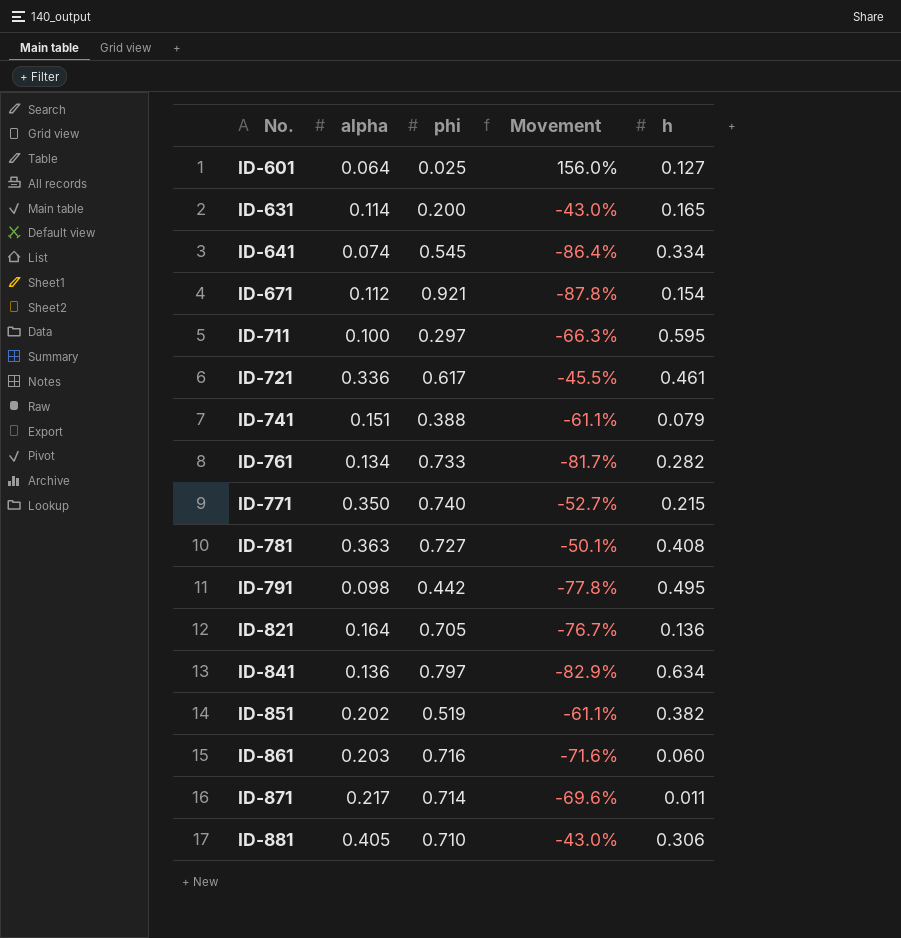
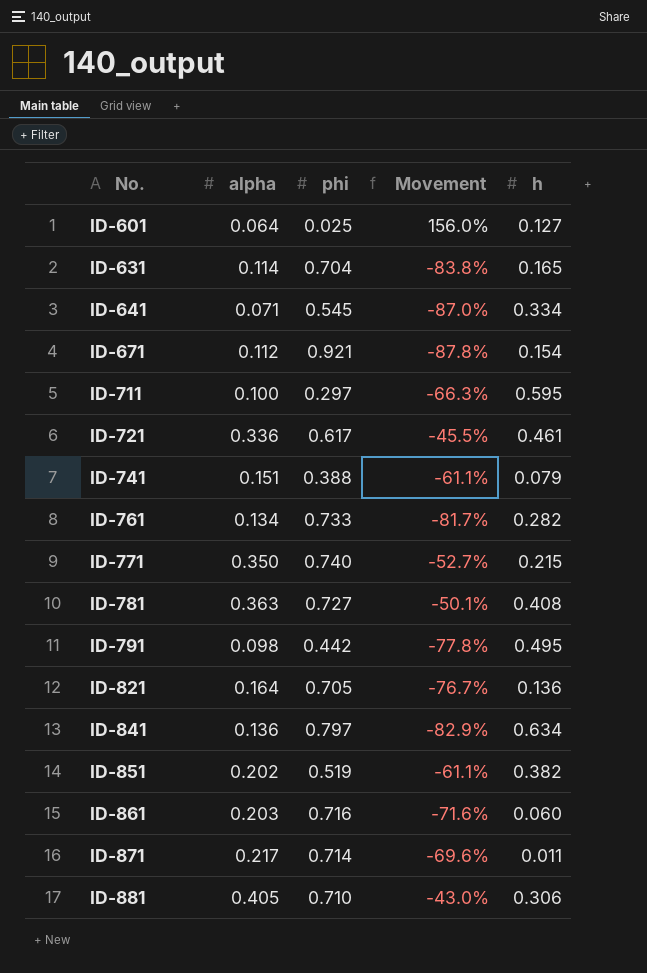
ID-631 | phi: 0.200 -> 0.704
ID-631 | Movement: -43.0% -> -83.8%
ID-641 | alpha: 0.074 -> 0.071
ID-641 | Movement: -86.4% -> -87.0%

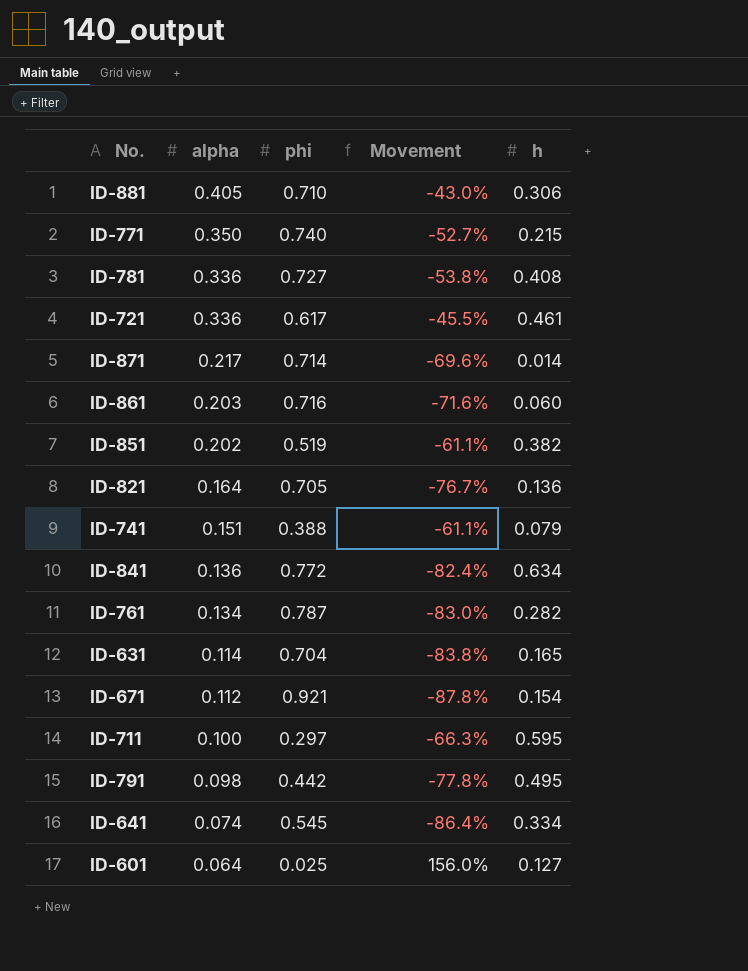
row order: No. ascending -> alpha descending
ID-781 | alpha: 0.363 -> 0.336
ID-781 | Movement: -50.1% -> -53.8%
ID-871 | h: 0.011 -> 0.014
ID-841 | phi: 0.797 -> 0.772
ID-841 | Movement: -82.9% -> -82.4%
ID-761 | phi: 0.733 -> 0.787
ID-761 | Movement: -81.7% -> -83.0%
ID-641 | alpha: 0.071 -> 0.074
ID-641 | Movement: -87.0% -> -86.4%

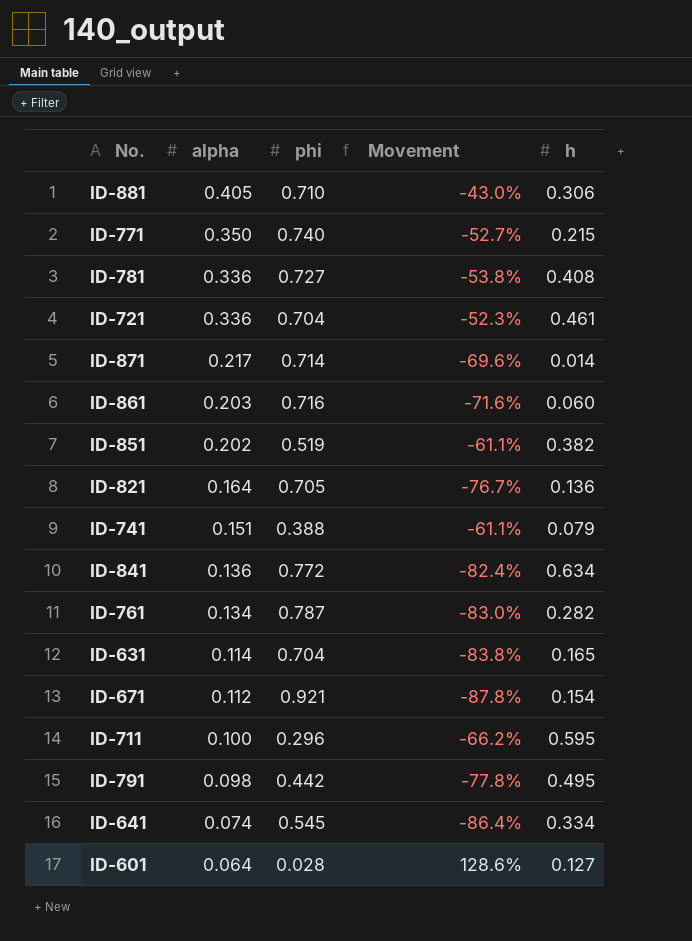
ID-721 | phi: 0.617 -> 0.704
ID-721 | Movement: -45.5% -> -52.3%
ID-711 | phi: 0.297 -> 0.296
ID-711 | Movement: -66.3% -> -66.2%
ID-601 | phi: 0.025 -> 0.028
ID-601 | Movement: 156.0% -> 128.6%

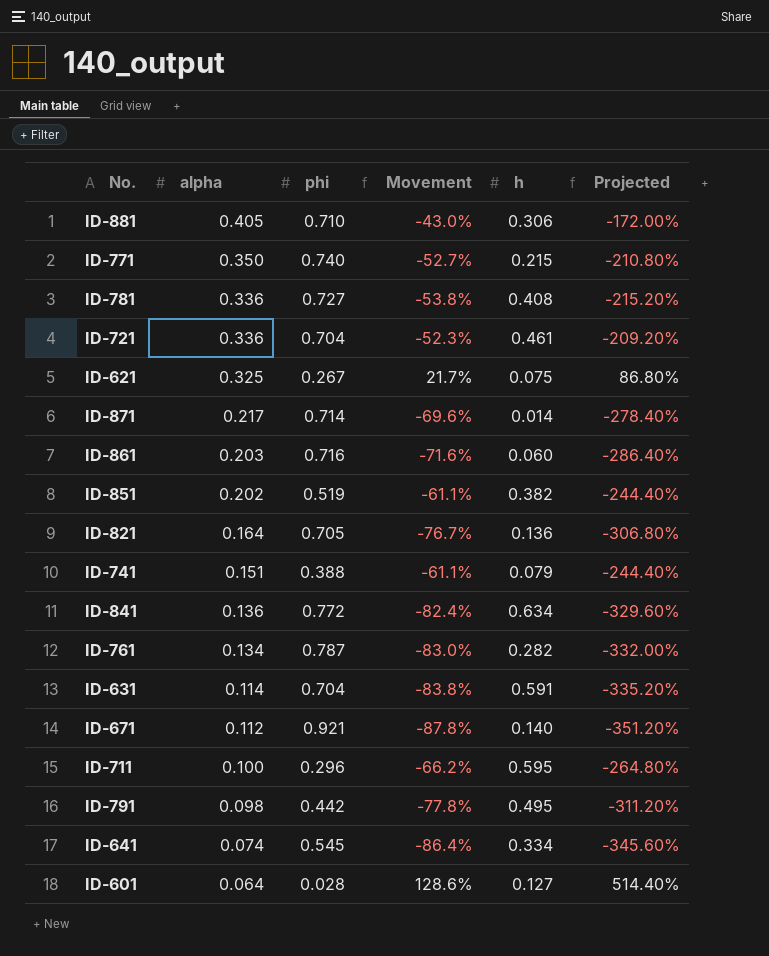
column Projected | formula: none -> [Movement] * 4
row ID-621: none -> 0.325 | 0.267 | 21.7% | 0.075 | 86.80%
ID-631 | h: 0.165 -> 0.591
ID-671 | h: 0.154 -> 0.140

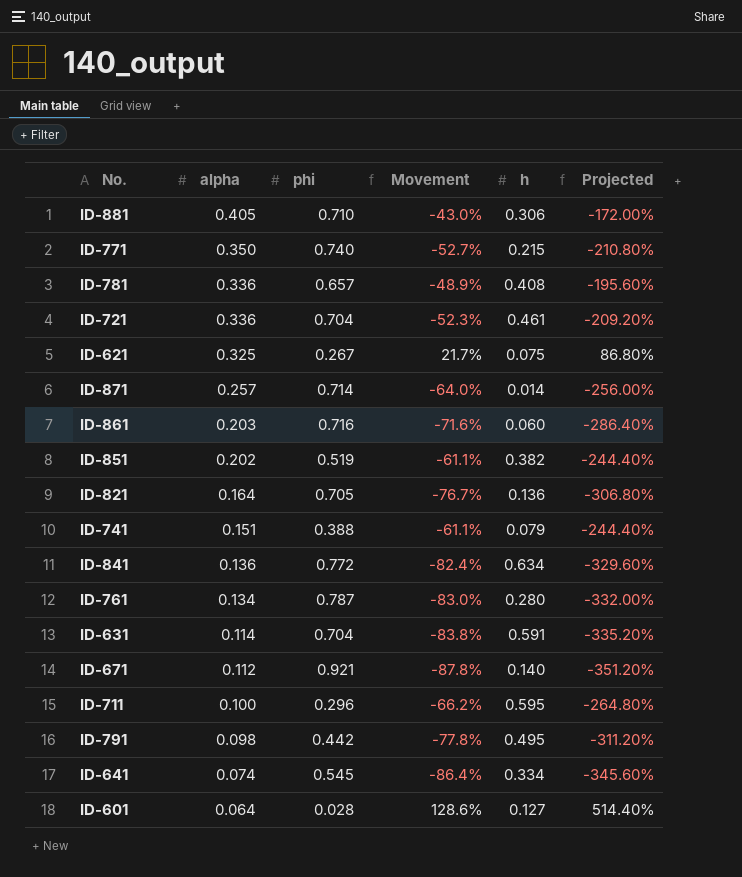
ID-781 | phi: 0.727 -> 0.657
ID-781 | Movement: -53.8% -> -48.9%
ID-781 | Projected: -215.20% -> -195.60%
ID-871 | alpha: 0.217 -> 0.257
ID-871 | Movement: -69.6% -> -64.0%
ID-871 | Projected: -278.40% -> -256.00%
ID-761 | h: 0.282 -> 0.280

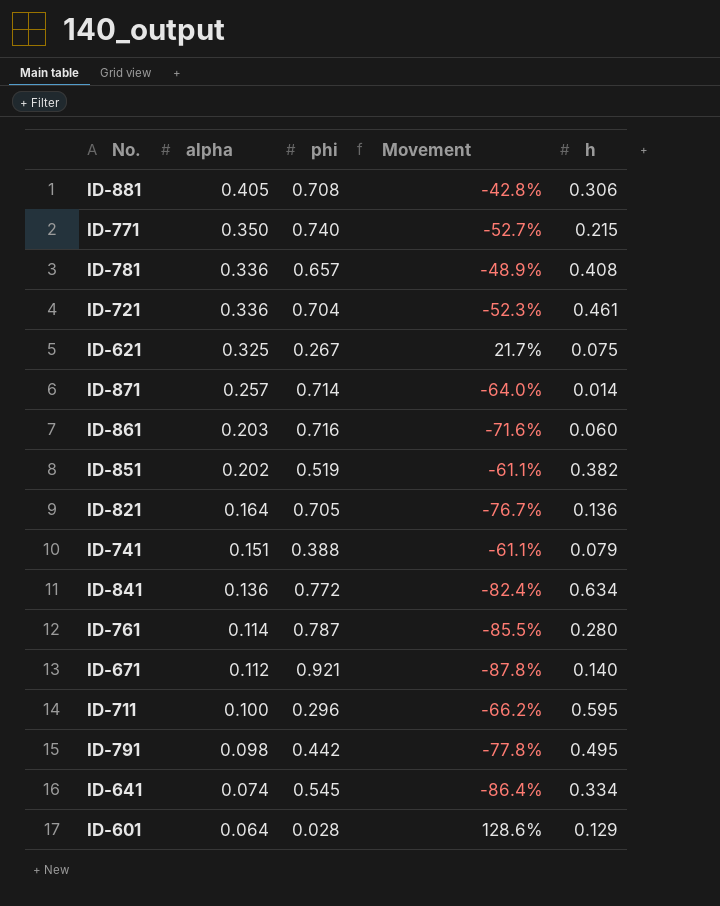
column Projected | formula: [Movement] * 4 -> none
row ID-631: 0.114 | 0.704 | -83.8% | 0.591 | -335.20% -> none
ID-881 | phi: 0.710 -> 0.708
ID-881 | Movement: -43.0% -> -42.8%
ID-761 | alpha: 0.134 -> 0.114
ID-761 | Movement: -83.0% -> -85.5%
ID-601 | h: 0.127 -> 0.129

